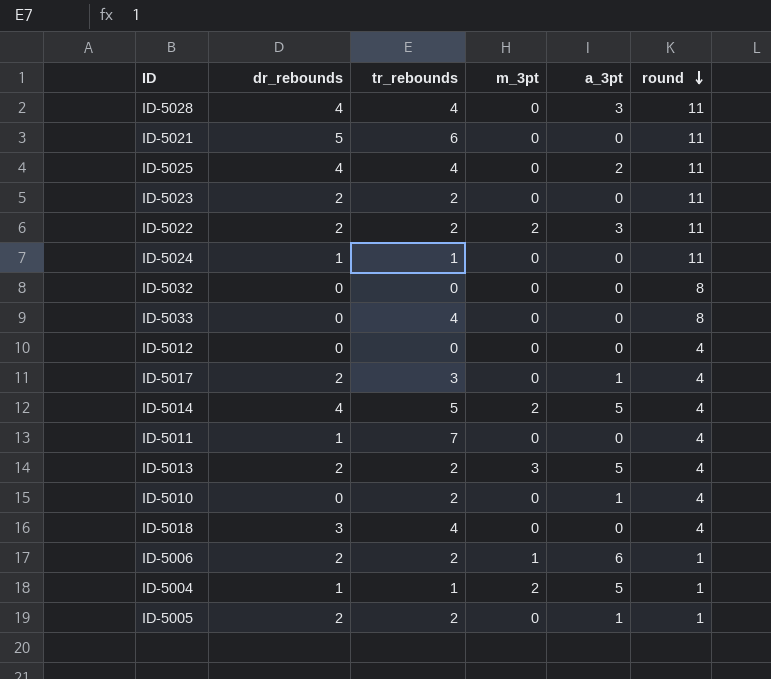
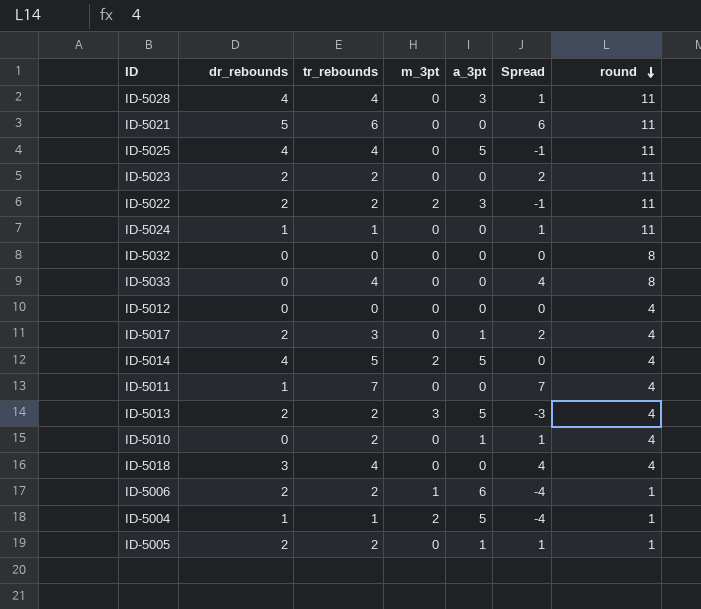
column Spread | formula: none -> [tr_rebounds] - [a_3pt]
ID-5025 | a_3pt: 2 -> 5

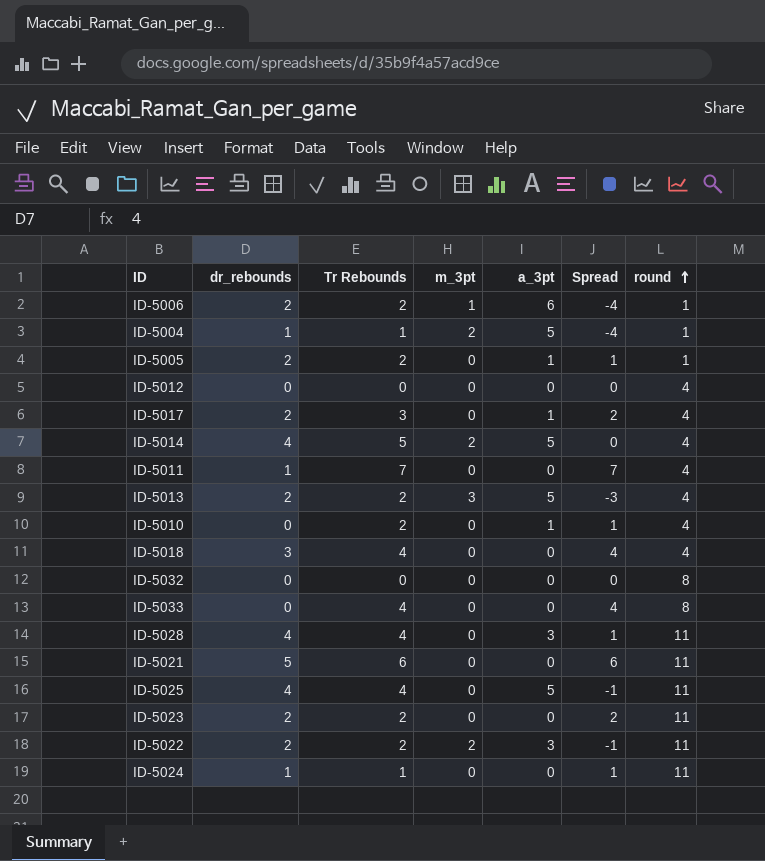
row order: round descending -> round ascending
column name: tr_rebounds -> Tr Rebounds

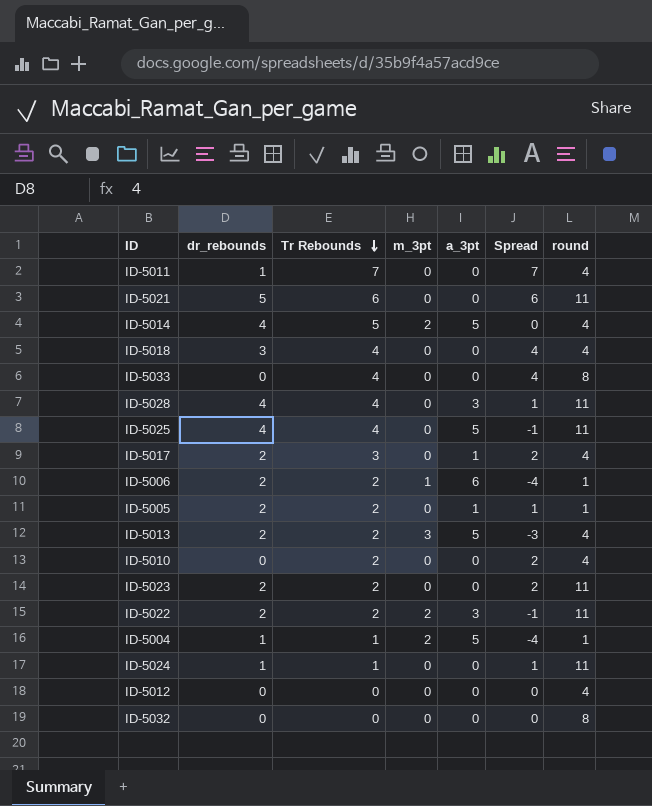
row order: round ascending -> Tr Rebounds descending
ID-5010 | a_3pt: 1 -> 0
ID-5010 | Spread: 1 -> 2

